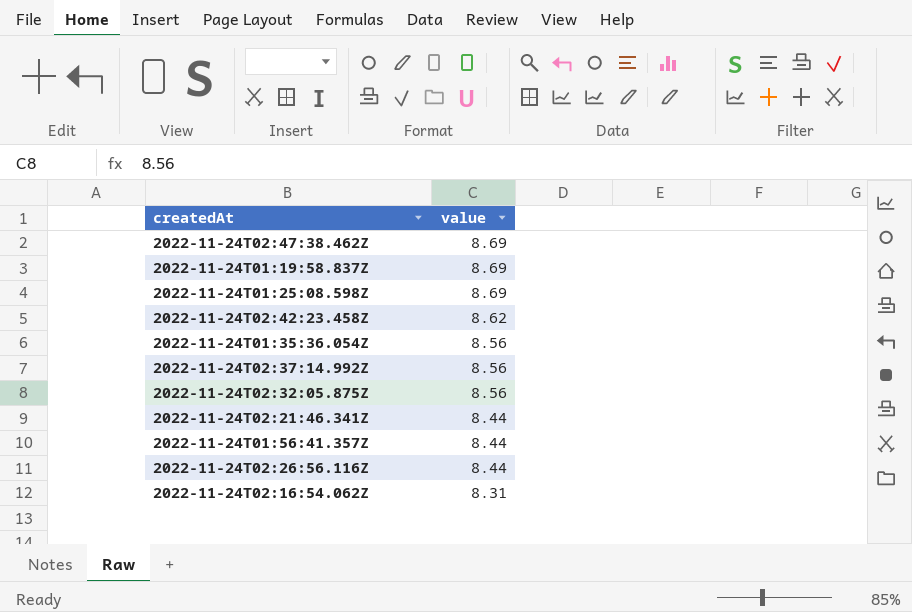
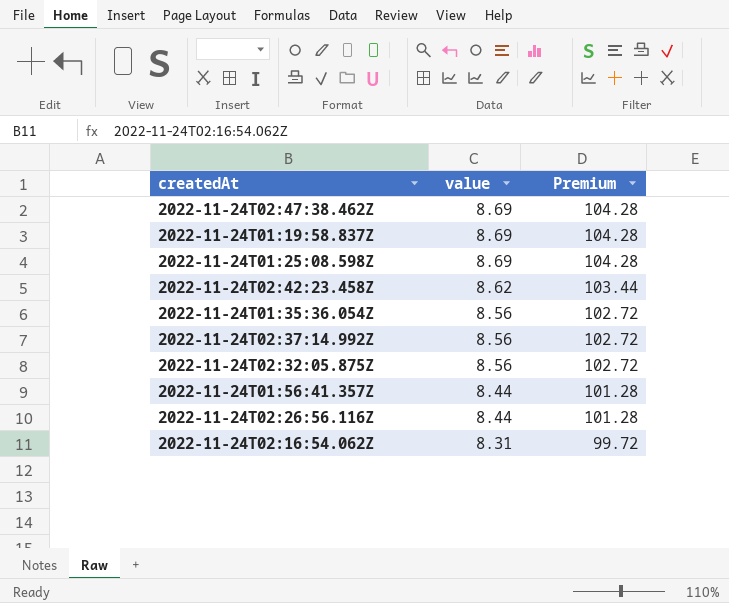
column Premium | formula: none -> [value] * 12
row 2022-11-24T02:21:46.341Z: 8.44 -> none

